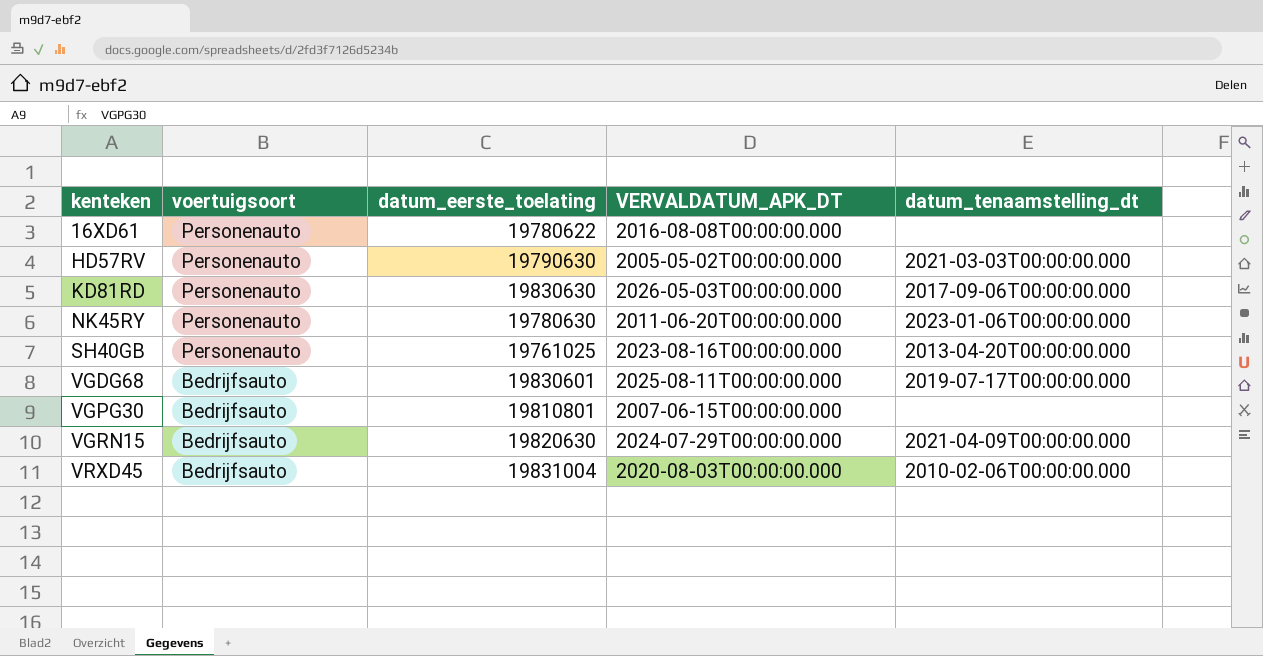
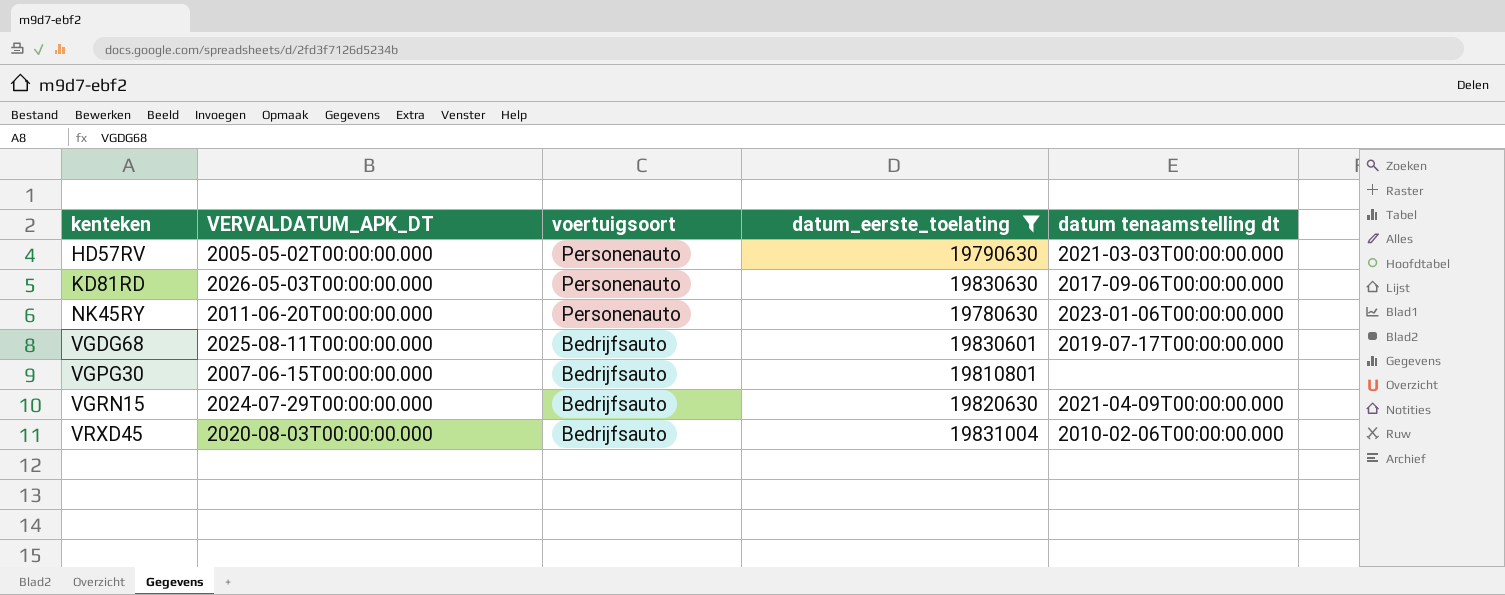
filter: none -> datum_eerste_toelating >= 19780630
column VERVALDATUM_APK_DT | position: 4 -> 2
column name: datum_tenaamstelling_dt -> datum tenaamstelling dt

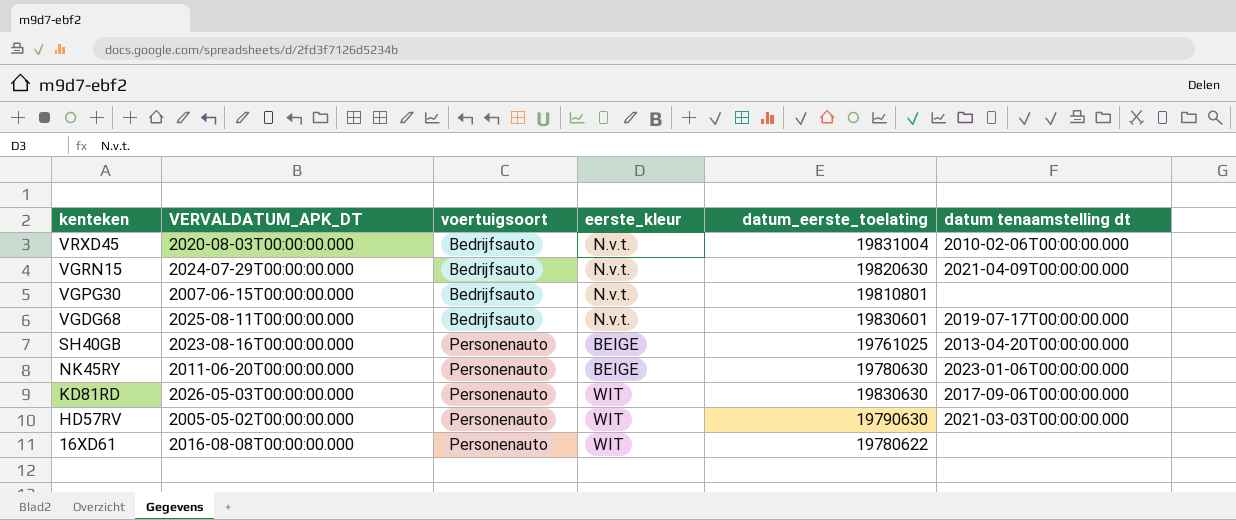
filter: datum_eerste_toelating >= 19780630 -> none
row order: kenteken ascending -> kenteken descending
column eerste_kleur | position: none -> 4

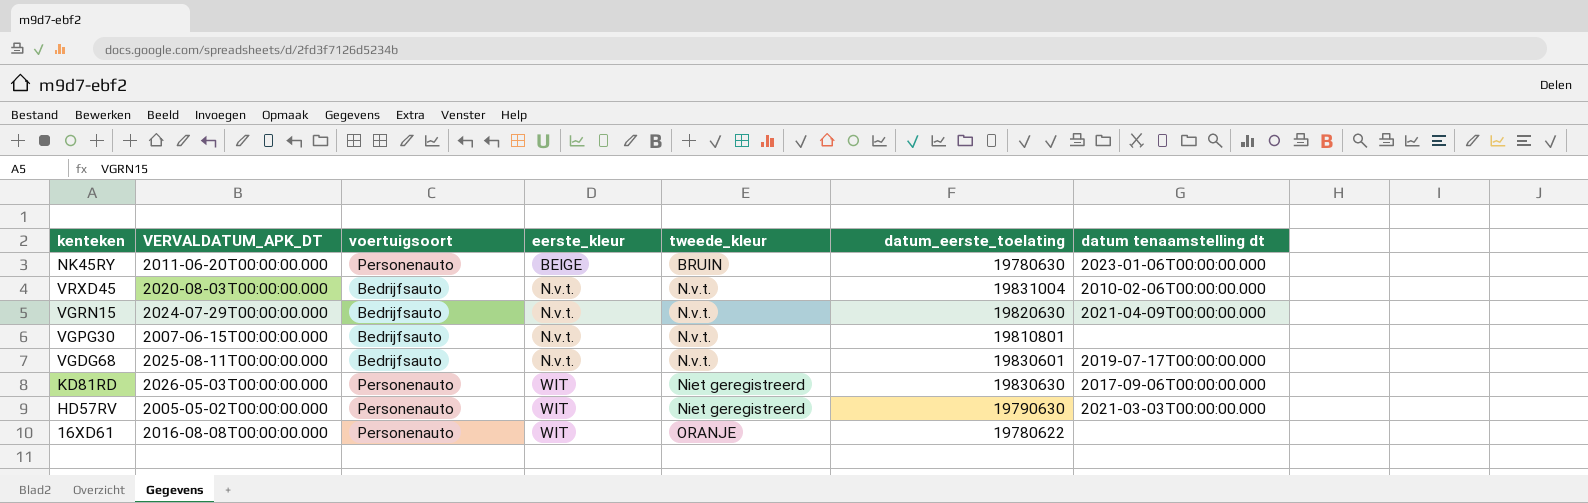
row order: kenteken descending -> eerste_kleur ascending
column tweede_kleur | position: none -> 5
row SH40GB: 2023-08-16T00:00:00.000 | Personenauto | BEIGE | 19761025 | 2013-04-20T00:00:00.000 -> none

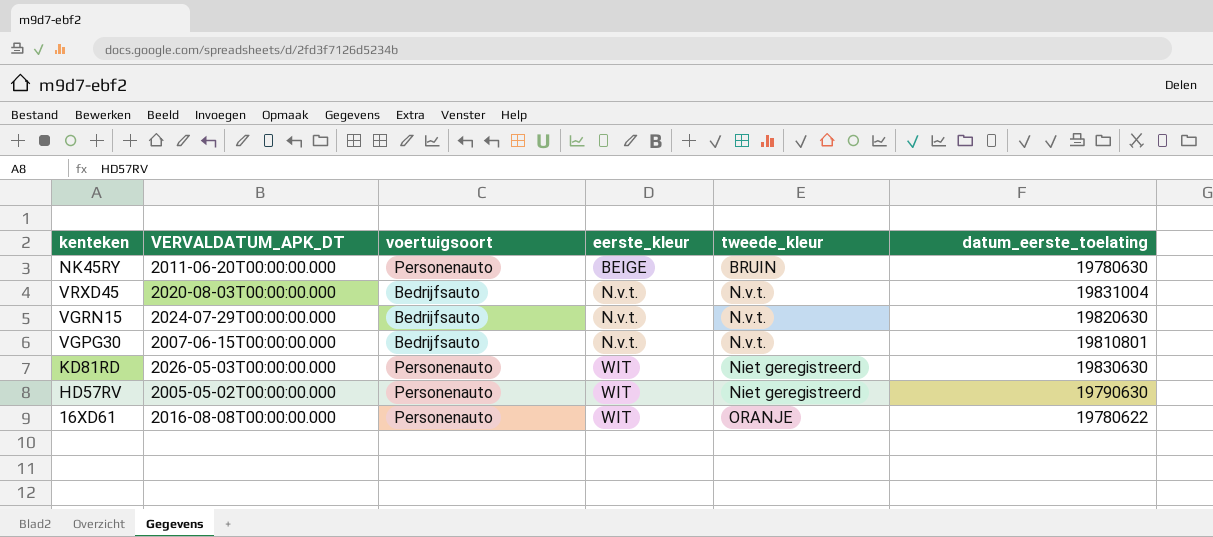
column datum tenaamstelling dt | position: 7 -> none
row VGDG68: 2025-08-11T00:00:00.000 | Bedrijfsauto | N.v.t. | N.v.t. | 19830601 | 2019-07-17T00:00:00.000 -> none

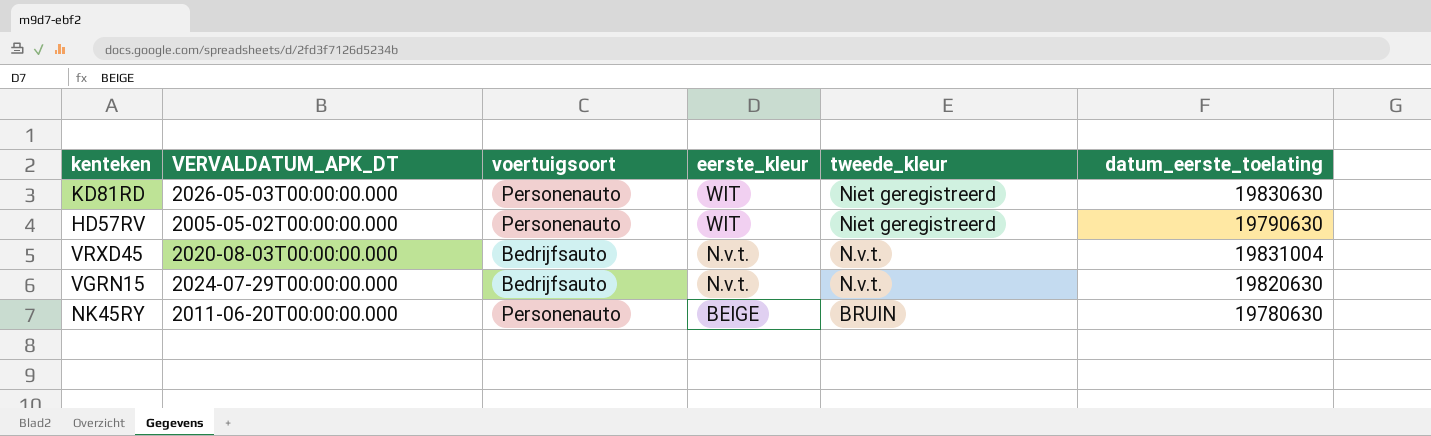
row order: eerste_kleur ascending -> eerste_kleur descending
row VGPG30: 2007-06-15T00:00:00.000 | Bedrijfsauto | N.v.t. | N.v.t. | 19810801 -> none
row 16XD61: 2016-08-08T00:00:00.000 | Personenauto | WIT | ORANJE | 19780622 -> none

